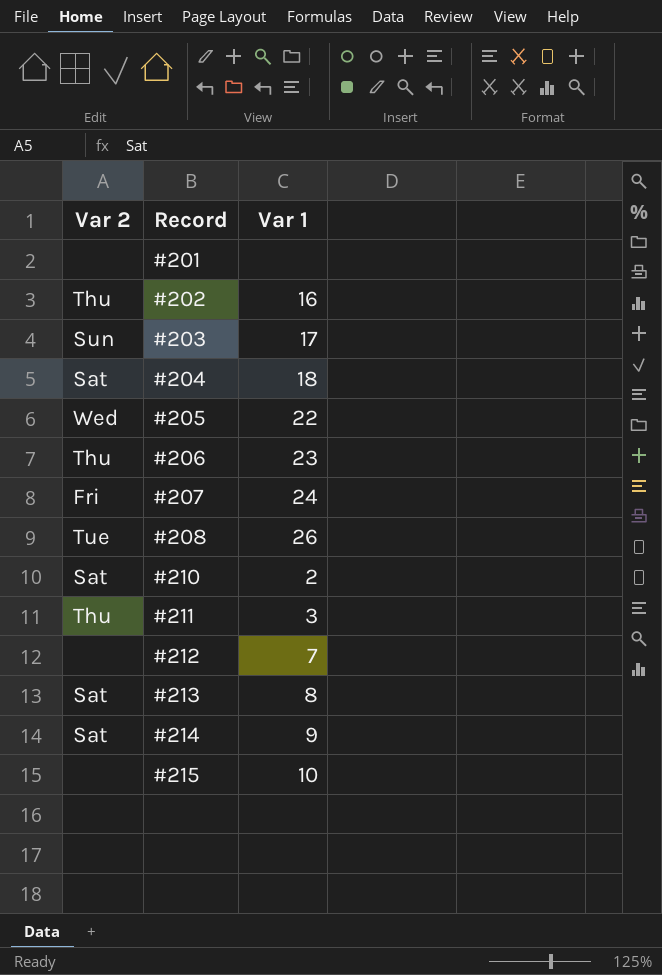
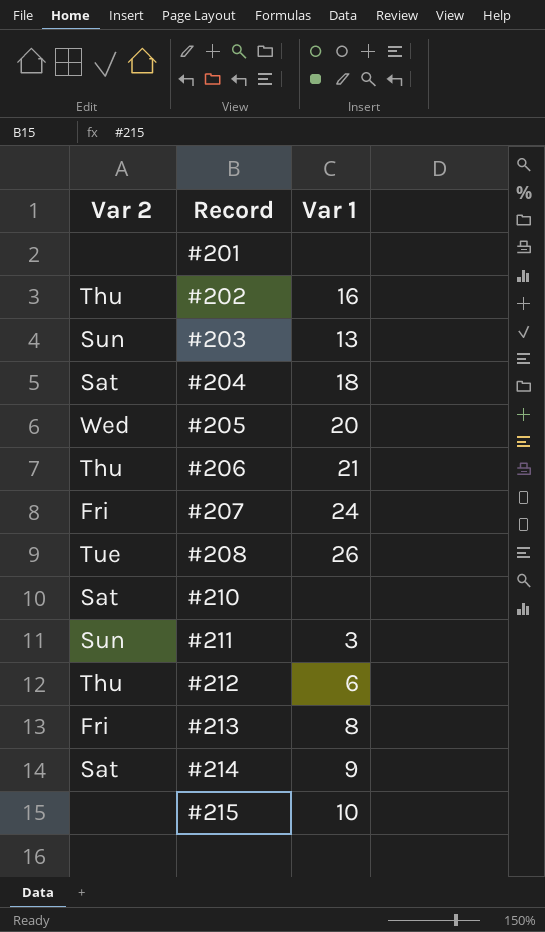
#203 | Var 1: 17 -> 13
#205 | Var 1: 22 -> 20
#206 | Var 1: 23 -> 21
#210 | Var 1: 2 -> none
#211 | Var 2: Thu -> Sun
#212 | Var 2: none -> Thu
#212 | Var 1: 7 -> 6
#213 | Var 2: Sat -> Fri

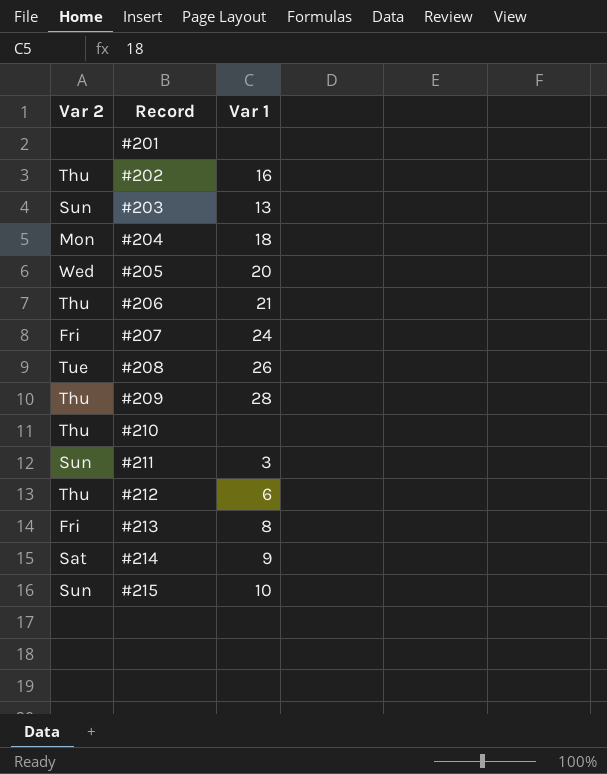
#204 | Var 2: Sat -> Mon
row #209: none -> Thu | 28
#210 | Var 2: Sat -> Thu
#215 | Var 2: none -> Sun

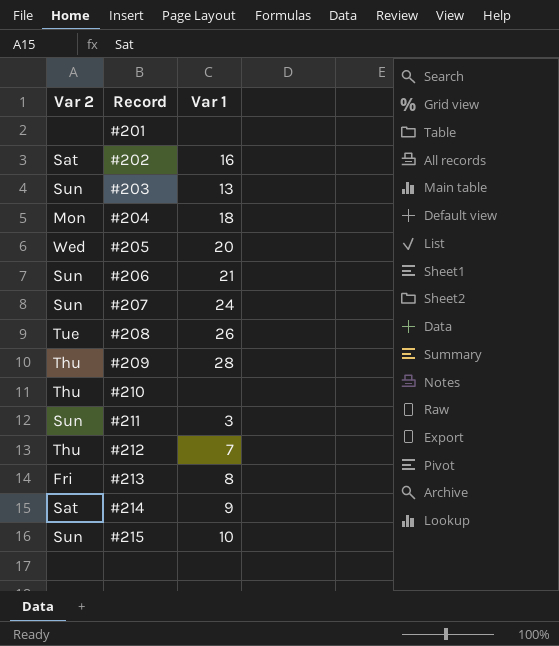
#202 | Var 2: Thu -> Sat
#206 | Var 2: Thu -> Sun
#207 | Var 2: Fri -> Sun
#212 | Var 1: 6 -> 7

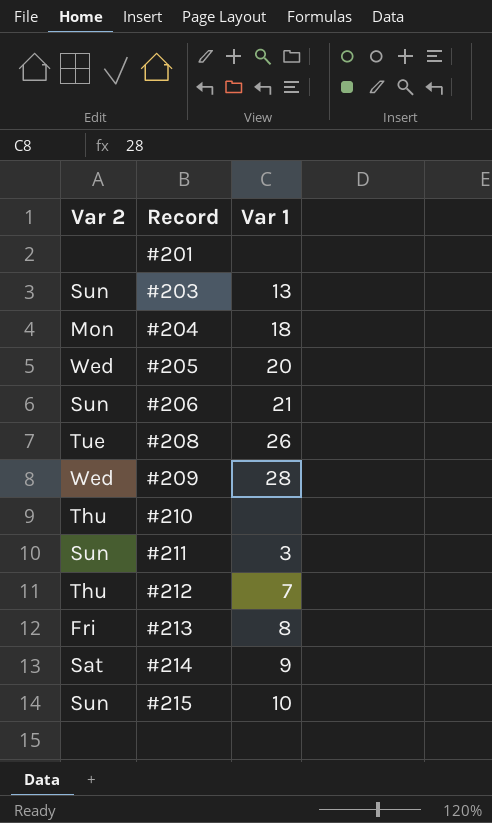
row #202: Sat | 16 -> none
row #207: Sun | 24 -> none
#209 | Var 2: Thu -> Wed

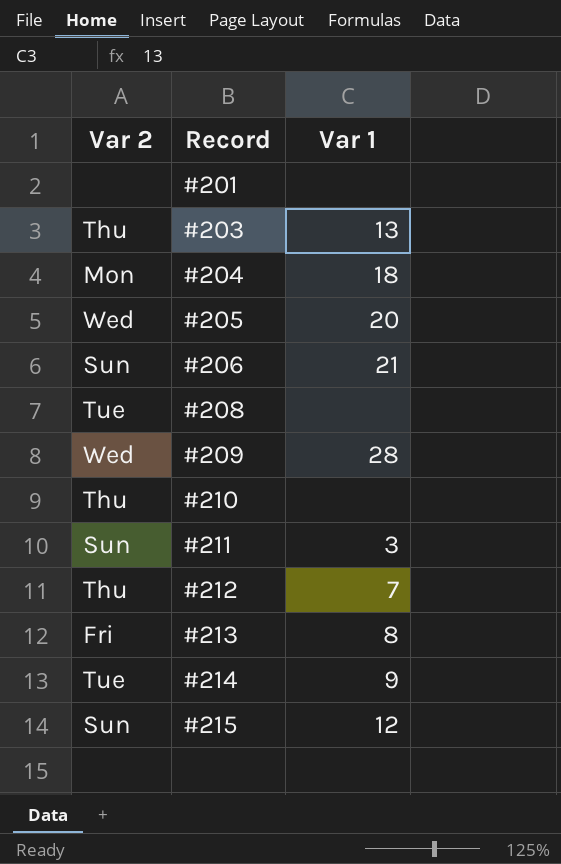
#203 | Var 2: Sun -> Thu
#208 | Var 1: 26 -> none
#214 | Var 2: Sat -> Tue
#215 | Var 1: 10 -> 12

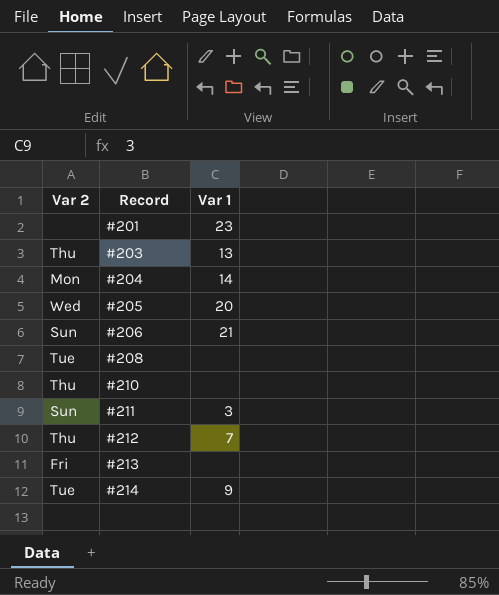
row #209: Wed | 28 -> none
row #215: Sun | 12 -> none
#201 | Var 1: none -> 23
#204 | Var 1: 18 -> 14
#213 | Var 1: 8 -> none

